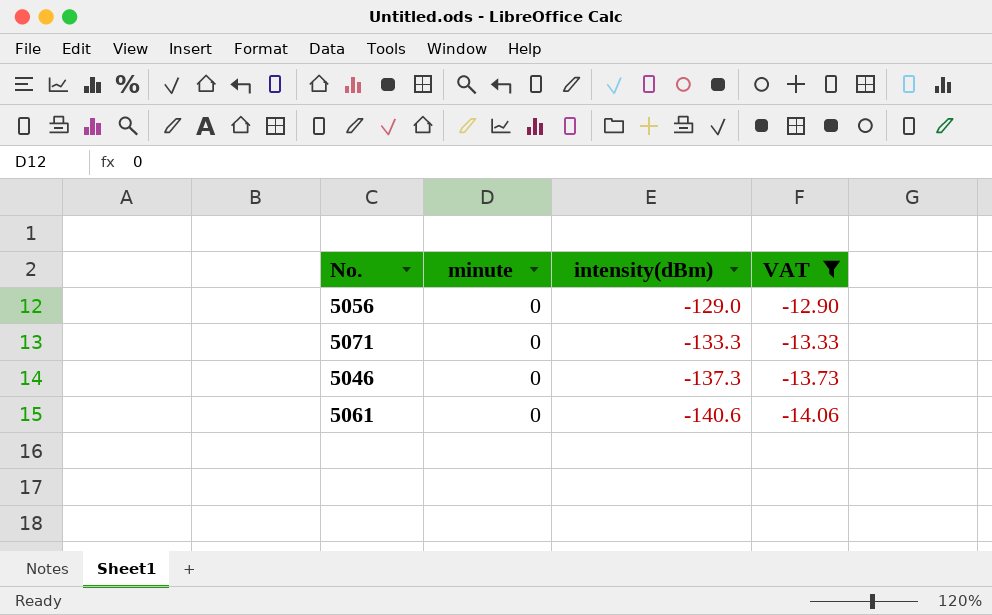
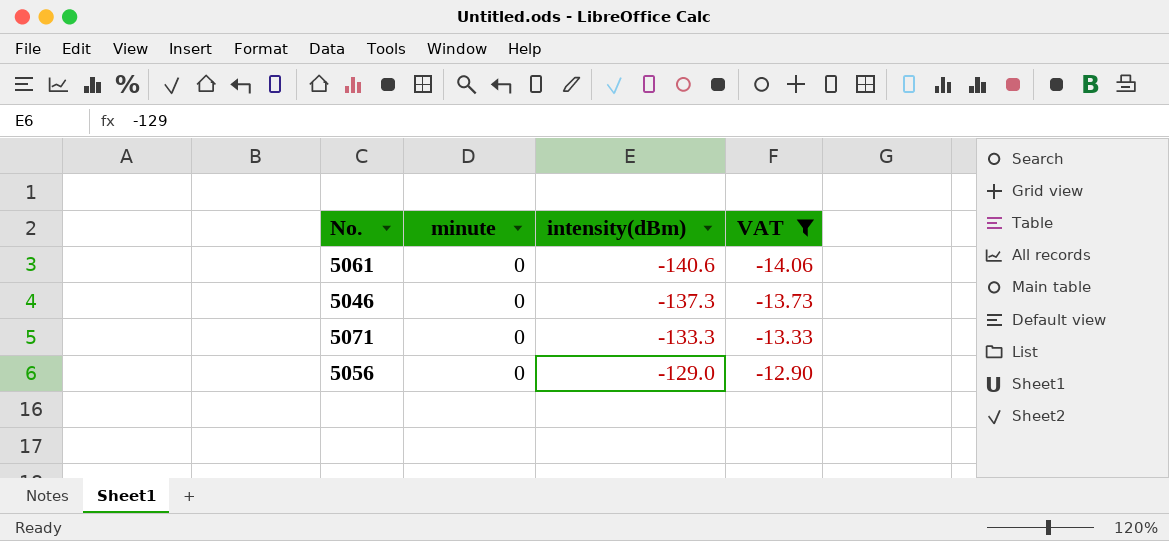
row order: intensity(dBm) descending -> intensity(dBm) ascending

